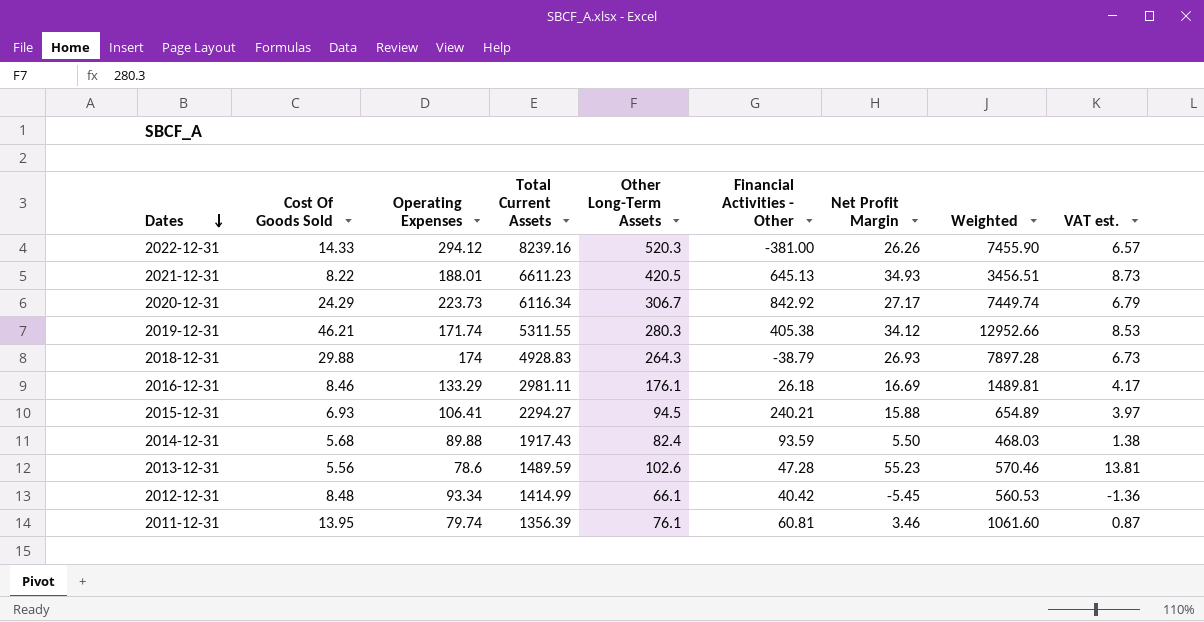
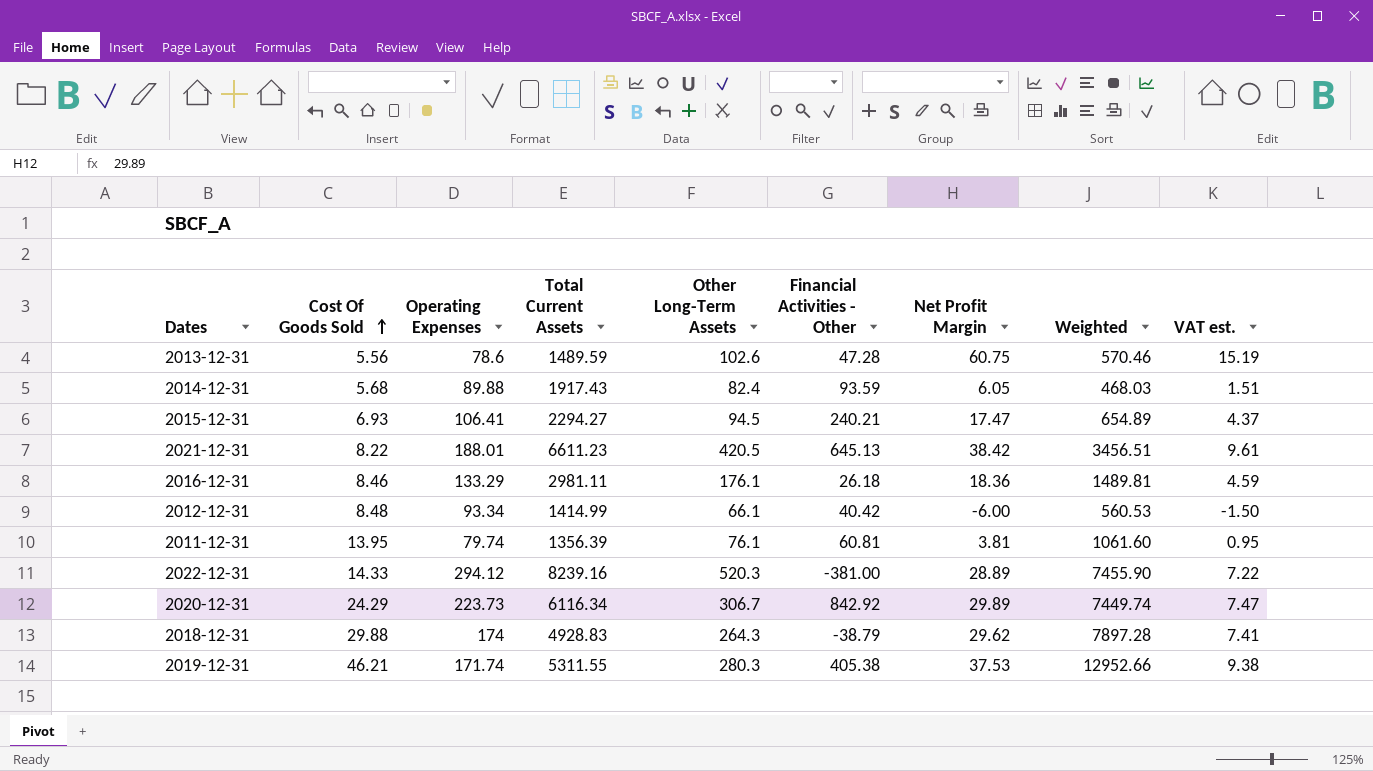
row order: Dates descending -> Cost Of Goods Sold ascending
2013-12-31 | Net Profit Margin: 55.23 -> 60.75
2013-12-31 | VAT est.: 13.81 -> 15.19
2014-12-31 | Net Profit Margin: 5.50 -> 6.05
2014-12-31 | VAT est.: 1.38 -> 1.51
2015-12-31 | Net Profit Margin: 15.88 -> 17.47
2015-12-31 | VAT est.: 3.97 -> 4.37
2021-12-31 | Net Profit Margin: 34.93 -> 38.42
2021-12-31 | VAT est.: 8.73 -> 9.61
2016-12-31 | Net Profit Margin: 16.69 -> 18.36
2016-12-31 | VAT est.: 4.17 -> 4.59
2012-12-31 | Net Profit Margin: -5.45 -> -6.00
2012-12-31 | VAT est.: -1.36 -> -1.50
2011-12-31 | Net Profit Margin: 3.46 -> 3.81
2011-12-31 | VAT est.: 0.87 -> 0.95
2022-12-31 | Net Profit Margin: 26.26 -> 28.89
2022-12-31 | VAT est.: 6.57 -> 7.22
2020-12-31 | Net Profit Margin: 27.17 -> 29.89
2020-12-31 | VAT est.: 6.79 -> 7.47
2018-12-31 | Net Profit Margin: 26.93 -> 29.62
2018-12-31 | VAT est.: 6.73 -> 7.41
2019-12-31 | Net Profit Margin: 34.12 -> 37.53
2019-12-31 | VAT est.: 8.53 -> 9.38

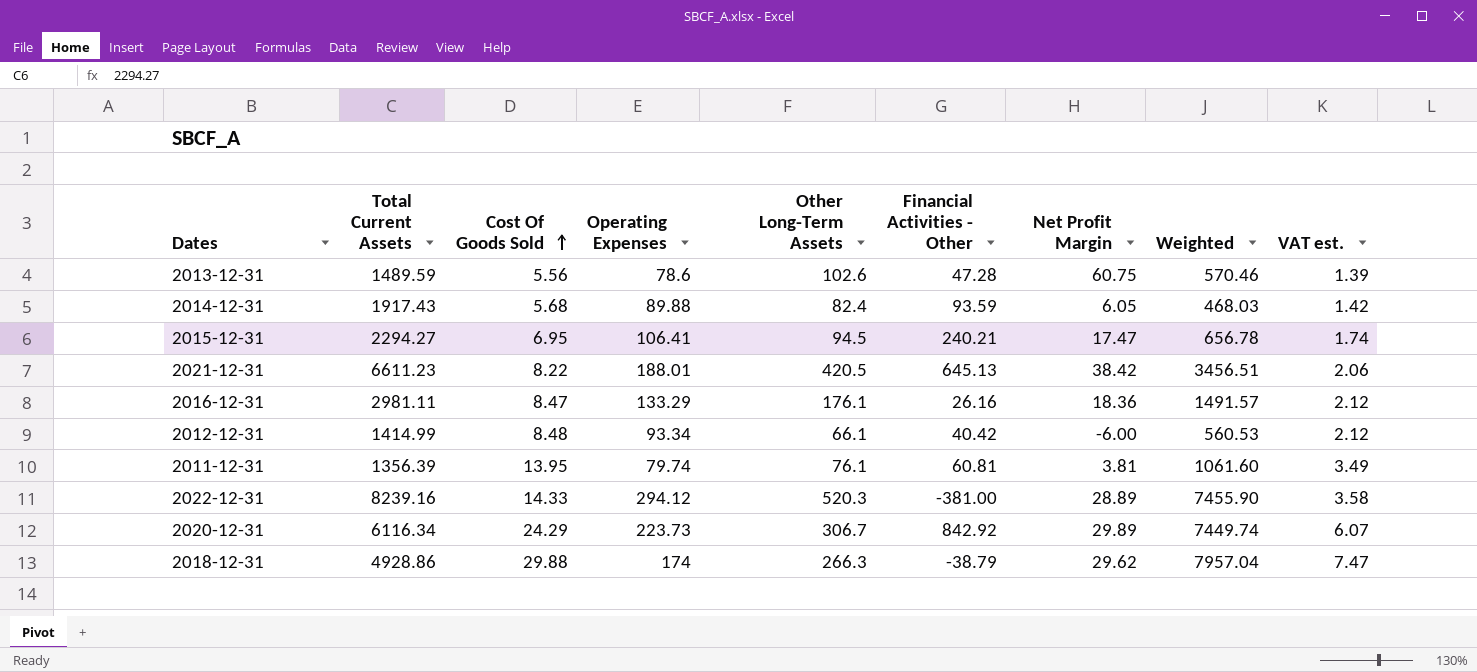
column Total Current Assets | position: 4 -> 2
column VAT est. | formula: [Net Profit Margin] * 0.25 -> [Cost Of Goods Sold] * 0.25
row 2019-12-31: 46.21 | 171.74 | 5311.55 | 280.3 | 405.38 | 37.53 | 12952.66 | 9.38 -> none
2015-12-31 | Cost Of Goods Sold: 6.93 -> 6.95
2015-12-31 | Weighted: 654.89 -> 656.78
2016-12-31 | Cost Of Goods Sold: 8.46 -> 8.47
2016-12-31 | Financial Activities - Other: 26.18 -> 26.16
2016-12-31 | Weighted: 1489.81 -> 1491.57
2018-12-31 | Total Current Assets: 4928.83 -> 4928.86
2018-12-31 | Other Long-Term Assets: 264.3 -> 266.3
2018-12-31 | Weighted: 7897.28 -> 7957.04

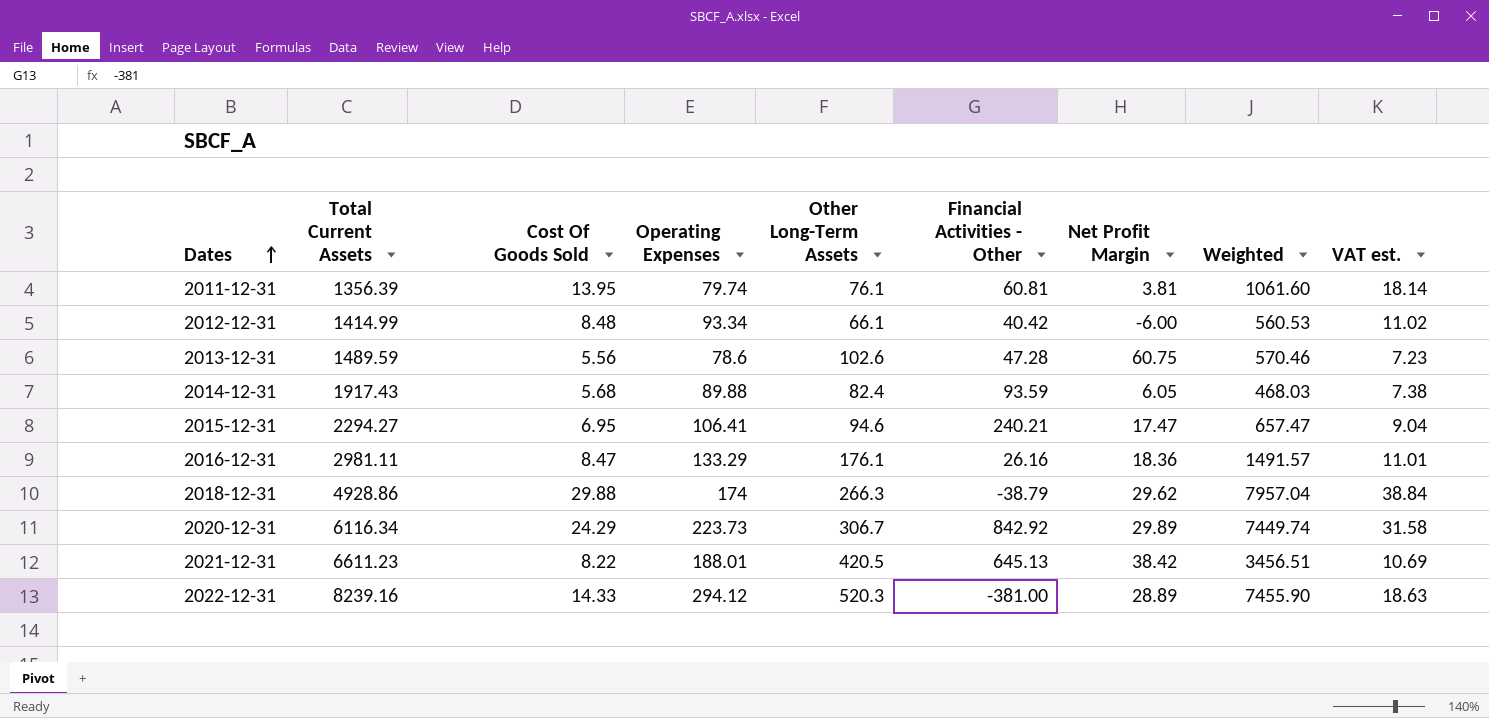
row order: Cost Of Goods Sold ascending -> Dates ascending
column VAT est. | formula: [Cost Of Goods Sold] * 0.25 -> [Cost Of Goods Sold] * 1.3
2015-12-31 | Other Long-Term Assets: 94.5 -> 94.6
2015-12-31 | Weighted: 656.78 -> 657.47

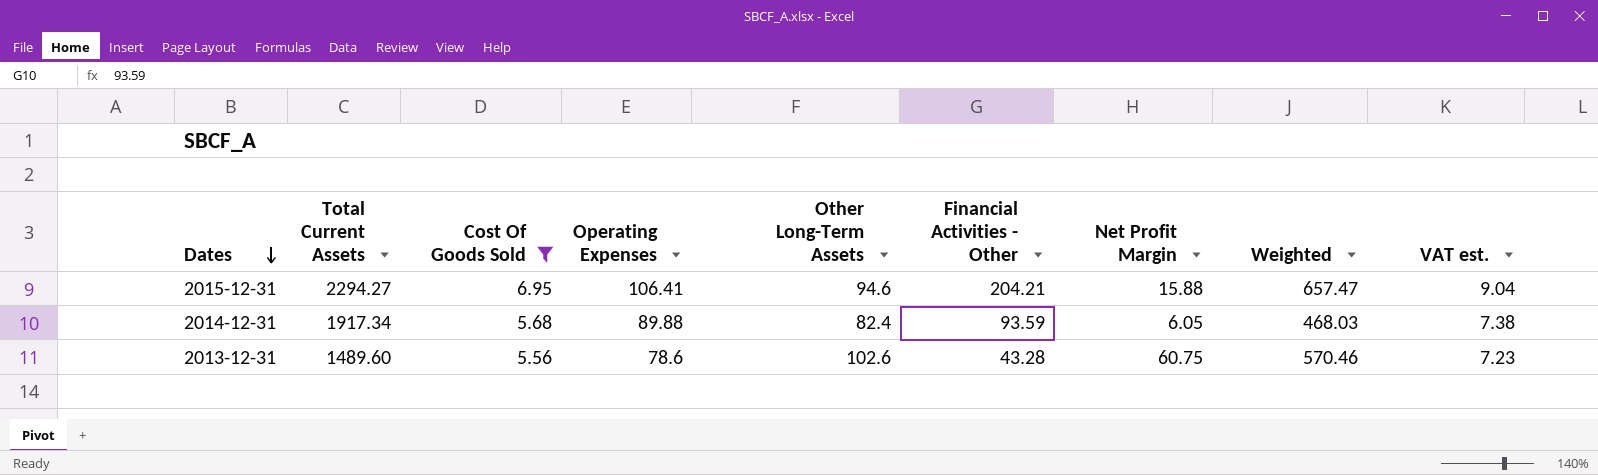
filter: none -> Cost Of Goods Sold <= 6.95
row order: Dates ascending -> Dates descending
2015-12-31 | Financial Activities - Other: 240.21 -> 204.21
2015-12-31 | Net Profit Margin: 17.47 -> 15.88
2014-12-31 | Total Current Assets: 1917.43 -> 1917.34
2013-12-31 | Total Current Assets: 1489.59 -> 1489.60
2013-12-31 | Financial Activities - Other: 47.28 -> 43.28

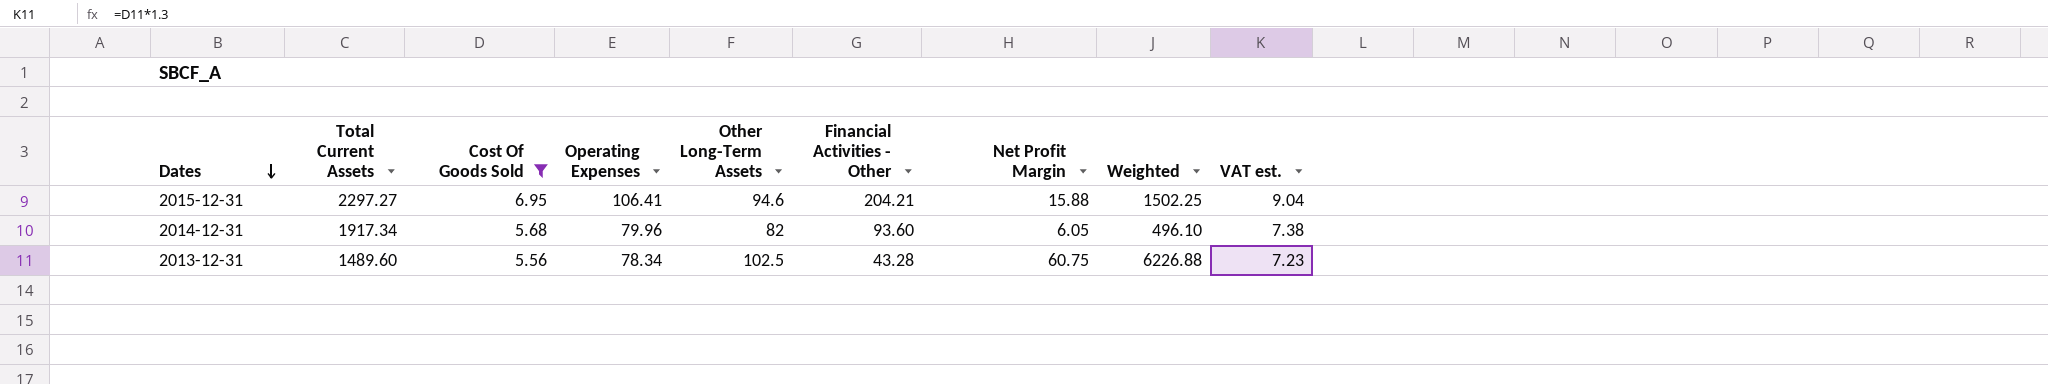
column Weighted | formula: [Cost Of Goods Sold] * [Other Long-Term Assets] -> [Other Long-Term Assets] * [Net Profit Margin]
2015-12-31 | Total Current Assets: 2294.27 -> 2297.27
2014-12-31 | Operating Expenses: 89.88 -> 79.96
2014-12-31 | Other Long-Term Assets: 82.4 -> 82
2014-12-31 | Financial Activities - Other: 93.59 -> 93.60
2013-12-31 | Operating Expenses: 78.6 -> 78.34
2013-12-31 | Other Long-Term Assets: 102.6 -> 102.5

